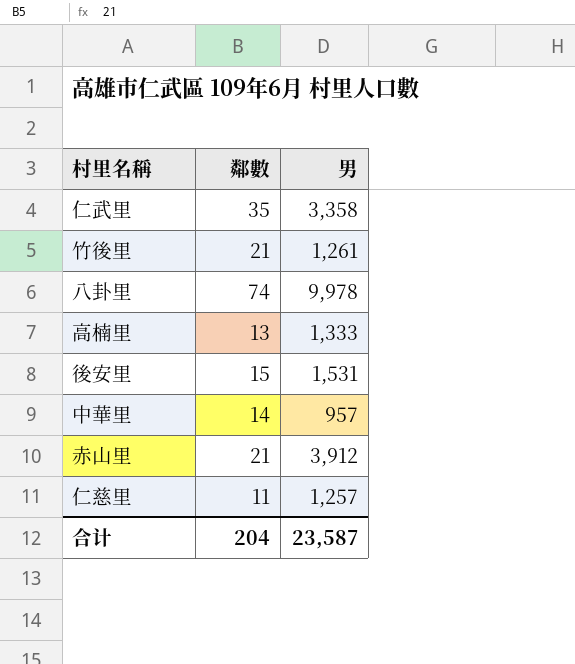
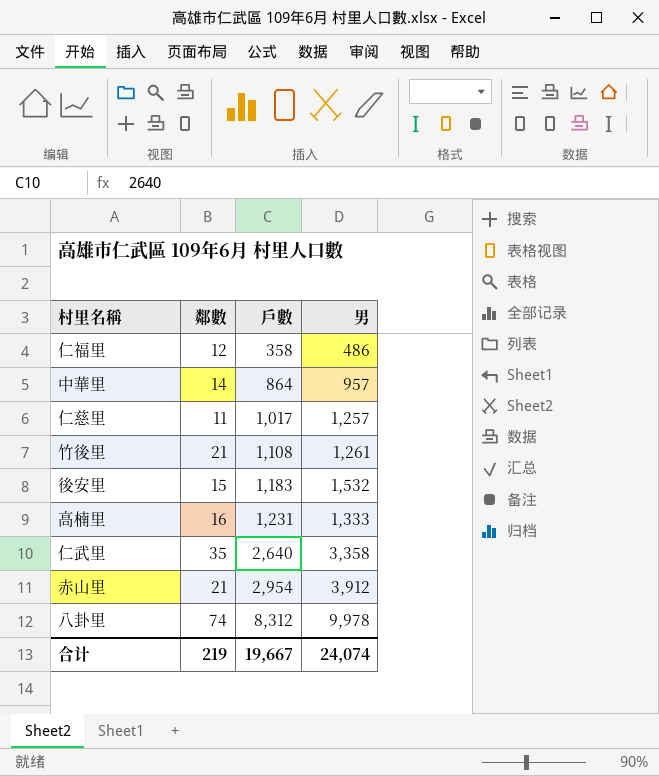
row order: none -> 戶數 ascending
column 戶數 | position: none -> 3
row 仁福里: none -> 12 | 358 | 486
後安里 | 男: 1,531 -> 1,532
高楠里 | 鄰數: 13 -> 16
合计 | 鄰數: 204 -> 219
合计 | 男: 23,587 -> 24,074

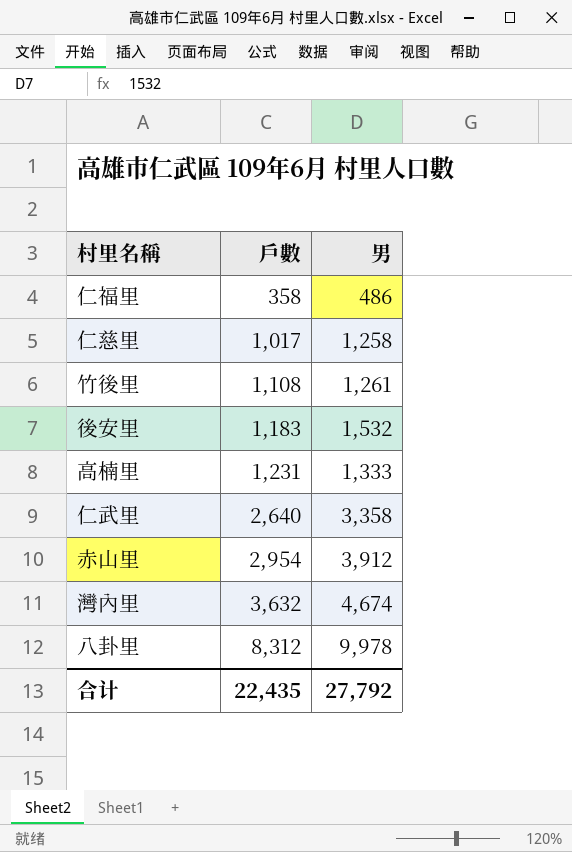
column 鄰數 | position: 2 -> none
row 中華里: 14 | 864 | 957 -> none
仁慈里 | 男: 1,257 -> 1,258
row 灣內里: none -> 3,632 | 4,674
合计 | 戶數: 19,667 -> 22,435
合计 | 男: 24,074 -> 27,792

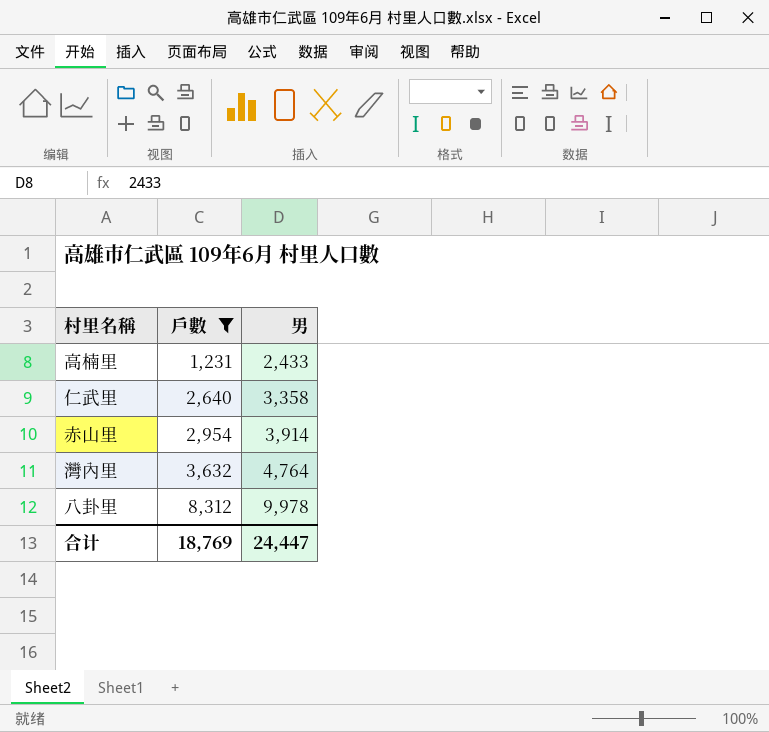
filter: none -> 戶數 >= 1,231
高楠里 | 男: 1,333 -> 2,433
赤山里 | 男: 3,912 -> 3,914
灣內里 | 男: 4,674 -> 4,764
合计 | 戶數: 22,435 -> 18,769
合计 | 男: 27,792 -> 24,447

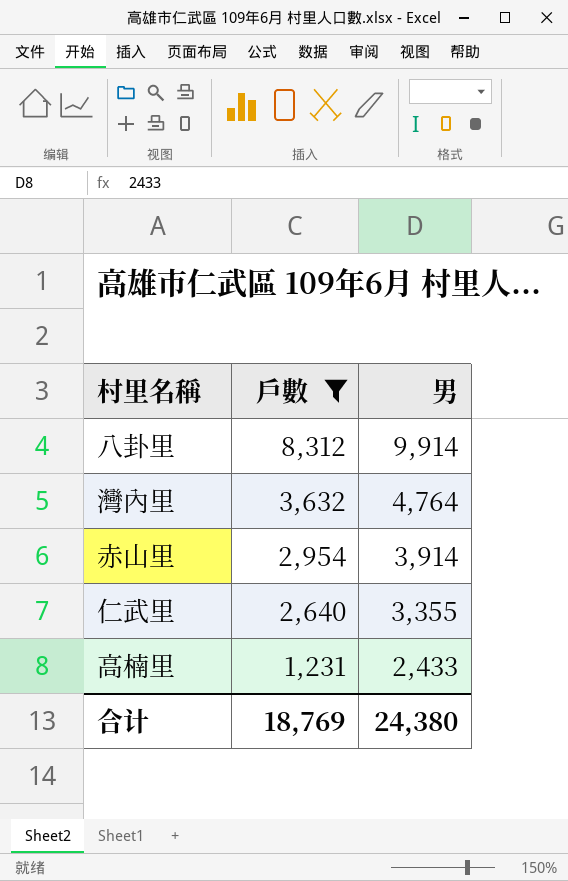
row order: 戶數 ascending -> 戶數 descending
八卦里 | 男: 9,978 -> 9,914
仁武里 | 男: 3,358 -> 3,355
合计 | 男: 24,447 -> 24,380

